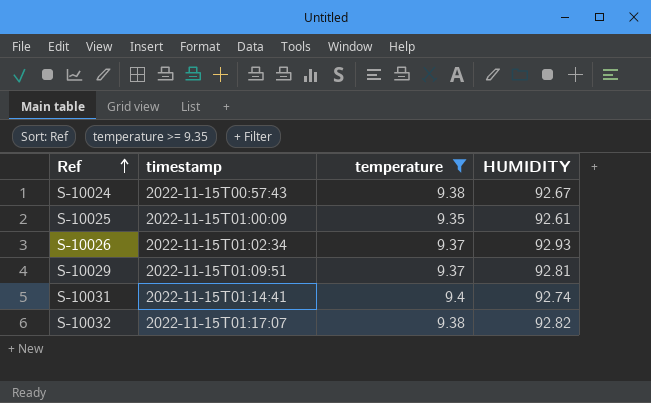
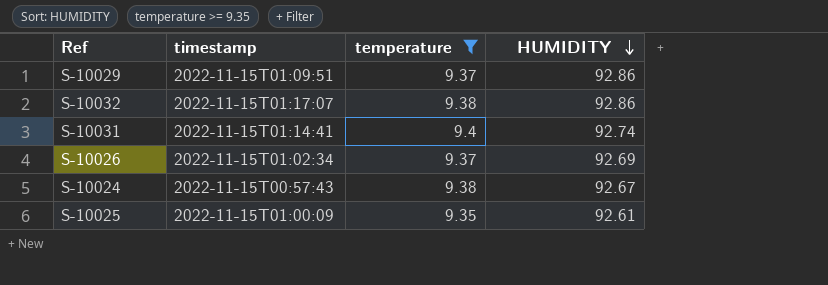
row order: Ref ascending -> HUMIDITY descending
S-10029 | HUMIDITY: 92.81 -> 92.86
S-10032 | HUMIDITY: 92.82 -> 92.86
S-10026 | HUMIDITY: 92.93 -> 92.69

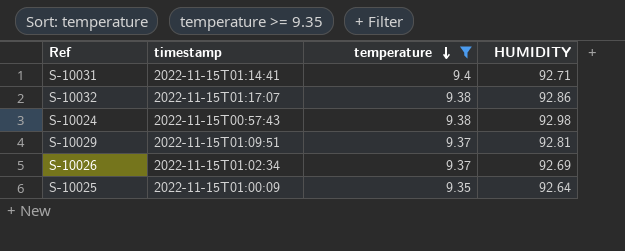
row order: HUMIDITY descending -> temperature descending
S-10031 | HUMIDITY: 92.74 -> 92.71
S-10024 | HUMIDITY: 92.67 -> 92.98
S-10029 | HUMIDITY: 92.86 -> 92.81
S-10025 | HUMIDITY: 92.61 -> 92.64

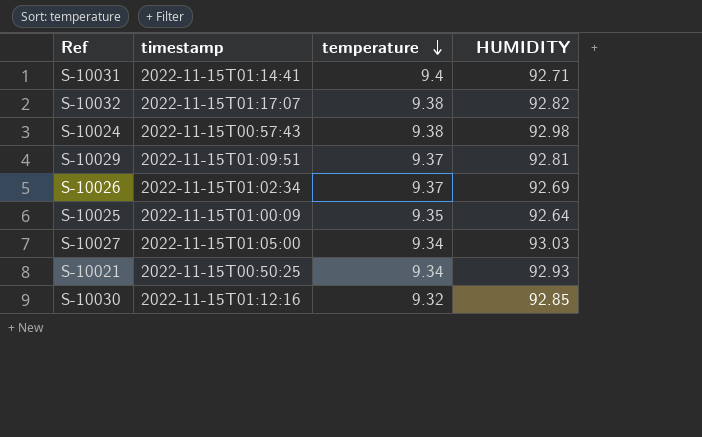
filter: temperature >= 9.35 -> none
S-10032 | HUMIDITY: 92.86 -> 92.82

